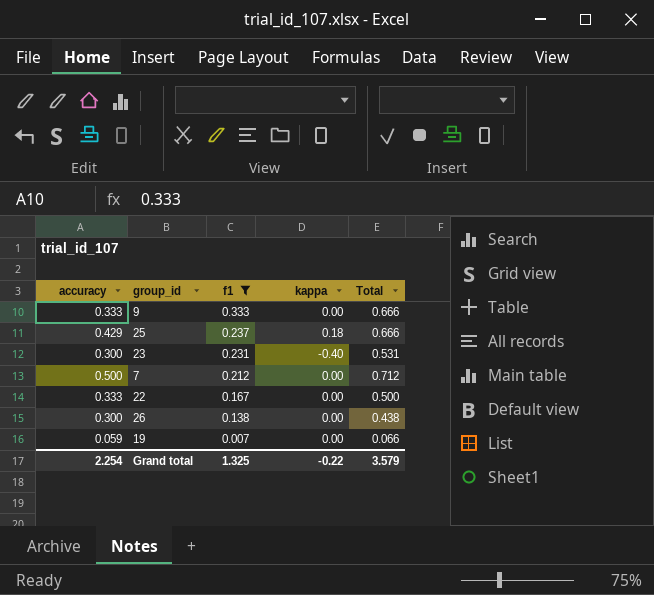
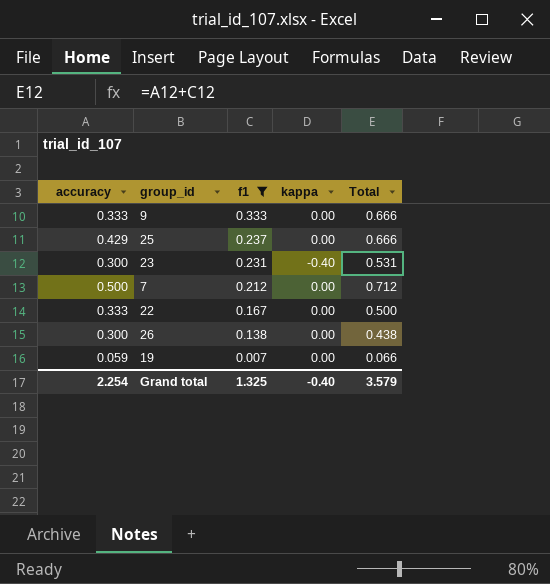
25 | kappa: 0.18 -> 0.00
Grand total | kappa: -0.22 -> -0.40

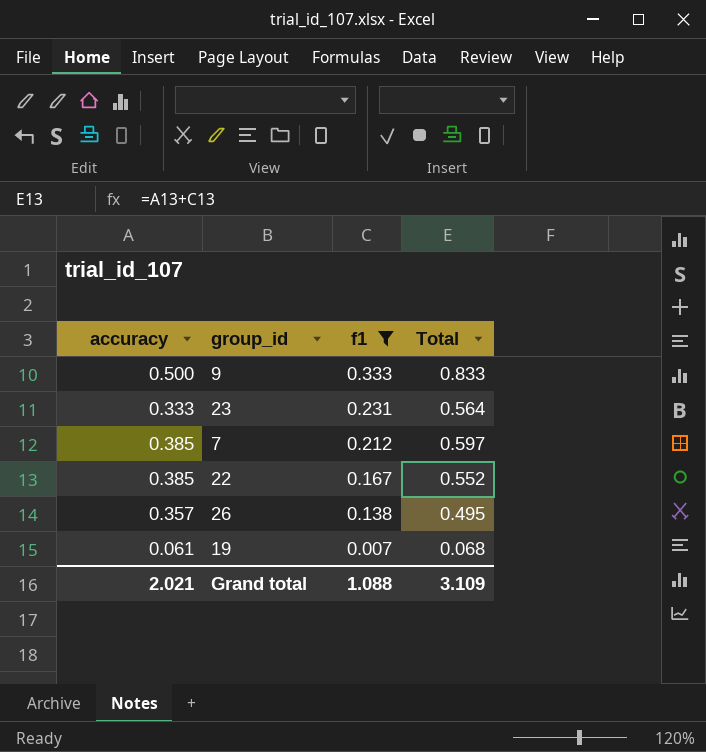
column kappa | position: 4 -> none
row 25: 0.429 | 0.237 | 0.00 | 0.666 -> none
9 | accuracy: 0.333 -> 0.500
9 | Total: 0.666 -> 0.833
23 | accuracy: 0.300 -> 0.333
23 | Total: 0.531 -> 0.564
7 | accuracy: 0.500 -> 0.385
7 | Total: 0.712 -> 0.597
22 | accuracy: 0.333 -> 0.385
22 | Total: 0.500 -> 0.552
26 | accuracy: 0.300 -> 0.357
26 | Total: 0.438 -> 0.495
19 | accuracy: 0.059 -> 0.061
19 | Total: 0.066 -> 0.068
Grand total | accuracy: 2.254 -> 2.021
Grand total | f1: 1.325 -> 1.088
Grand total | Total: 3.579 -> 3.109

